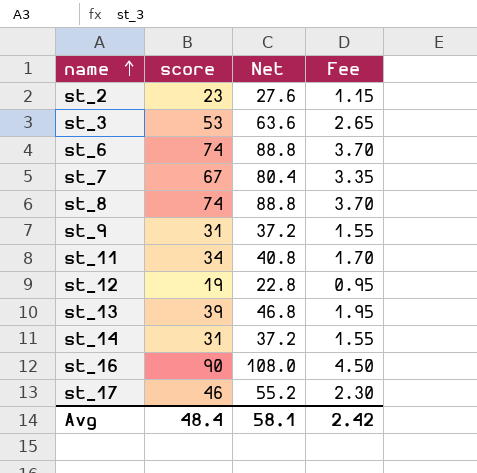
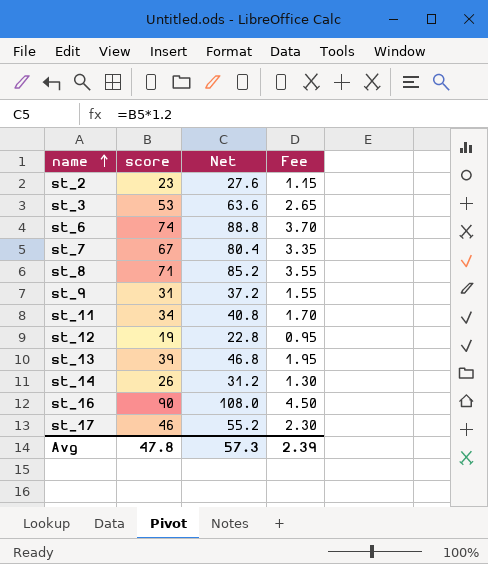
st_8 | score: 74 -> 71
st_8 | Net: 88.8 -> 85.2
st_8 | Fee: 3.70 -> 3.55
st_14 | score: 31 -> 26
st_14 | Net: 37.2 -> 31.2
st_14 | Fee: 1.55 -> 1.30
Avg | score: 48.4 -> 47.8
Avg | Net: 58.1 -> 57.3
Avg | Fee: 2.42 -> 2.39

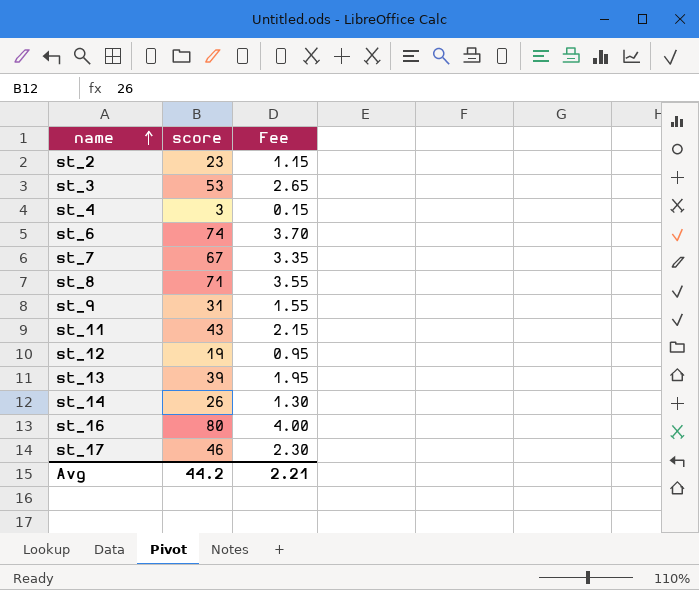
column Net | formula: [score] * 1.2 -> none
row st_4: none -> 3 | 0.15
st_11 | score: 34 -> 43
st_11 | Fee: 1.70 -> 2.15
st_16 | score: 90 -> 80
st_16 | Fee: 4.50 -> 4.00
Avg | score: 47.8 -> 44.2
Avg | Fee: 2.39 -> 2.21

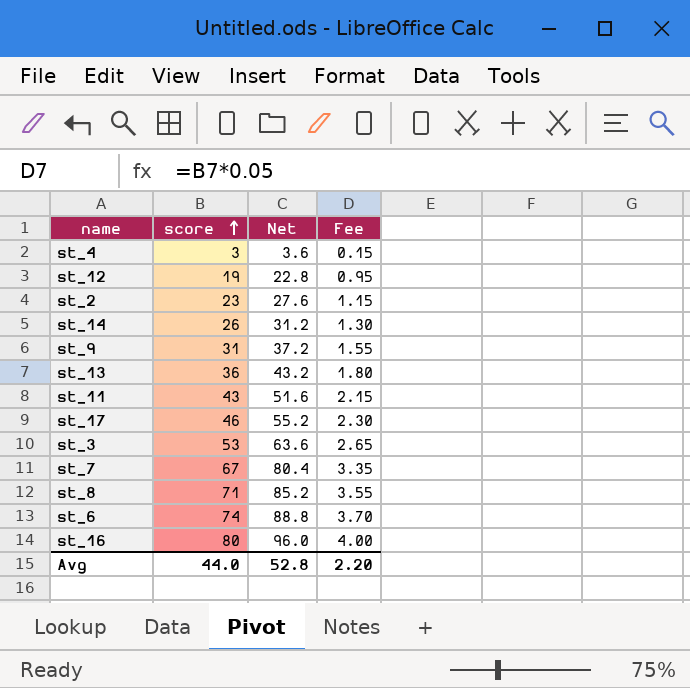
row order: name ascending -> score ascending
column Net | formula: none -> [score] * 1.2
st_13 | score: 39 -> 36
st_13 | Fee: 1.95 -> 1.80
Avg | score: 44.2 -> 44.0
Avg | Fee: 2.21 -> 2.20

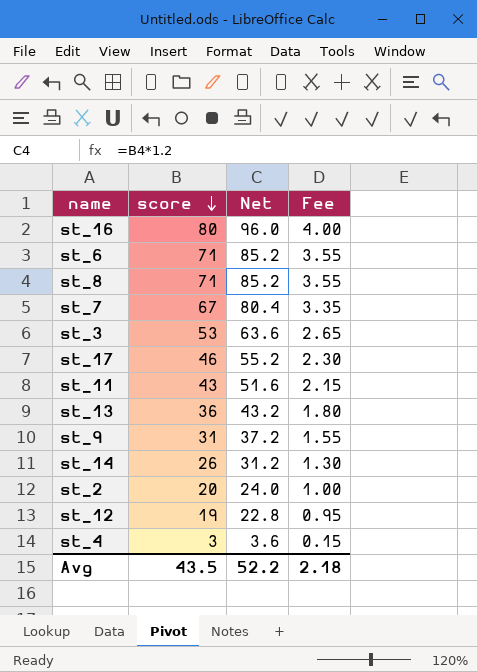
row order: score ascending -> score descending
st_6 | score: 74 -> 71
st_6 | Net: 88.8 -> 85.2
st_6 | Fee: 3.70 -> 3.55
st_2 | score: 23 -> 20
st_2 | Net: 27.6 -> 24.0
st_2 | Fee: 1.15 -> 1.00
Avg | score: 44.0 -> 43.5
Avg | Net: 52.8 -> 52.2
Avg | Fee: 2.20 -> 2.18

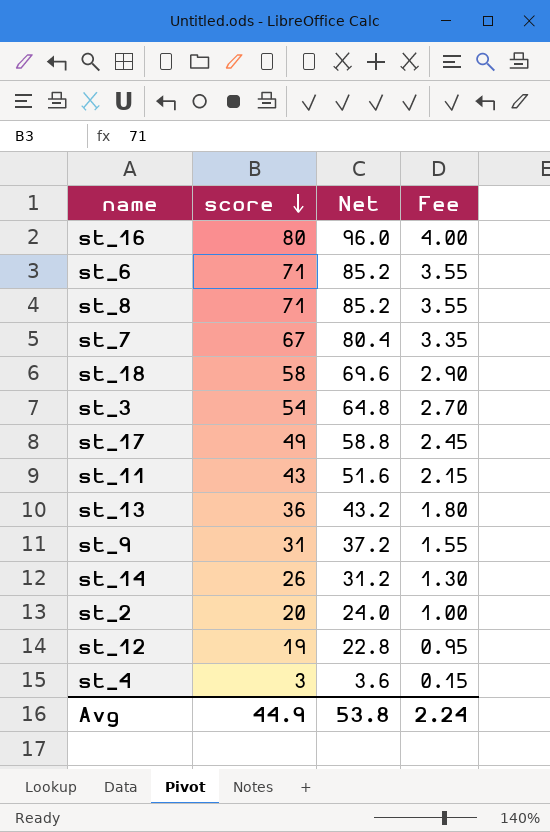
row st_18: none -> 58 | 69.6 | 2.90
st_3 | score: 53 -> 54
st_3 | Net: 63.6 -> 64.8
st_3 | Fee: 2.65 -> 2.70
st_17 | score: 46 -> 49
st_17 | Net: 55.2 -> 58.8
st_17 | Fee: 2.30 -> 2.45
Avg | score: 43.5 -> 44.9
Avg | Net: 52.2 -> 53.8
Avg | Fee: 2.18 -> 2.24

